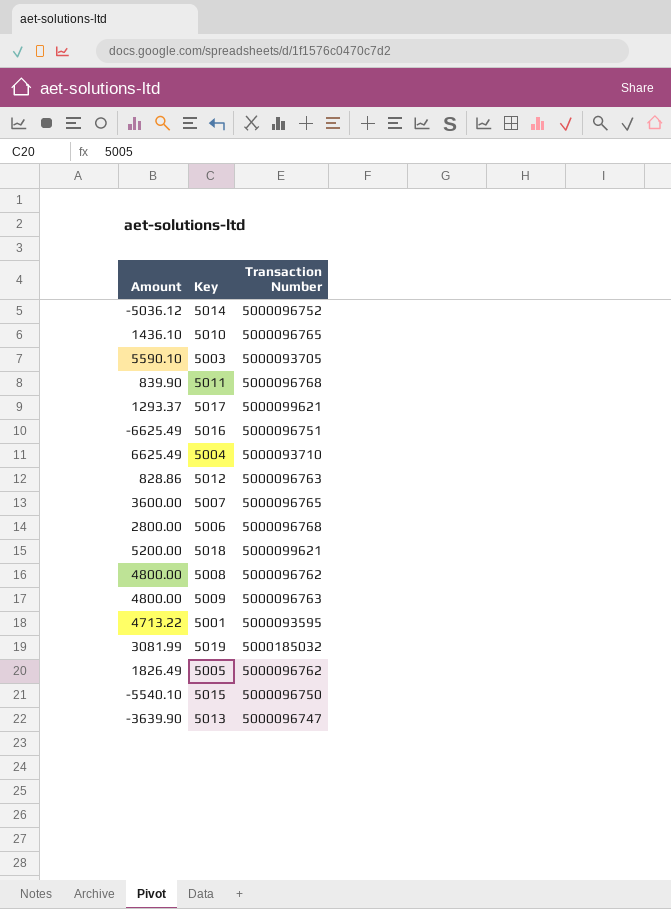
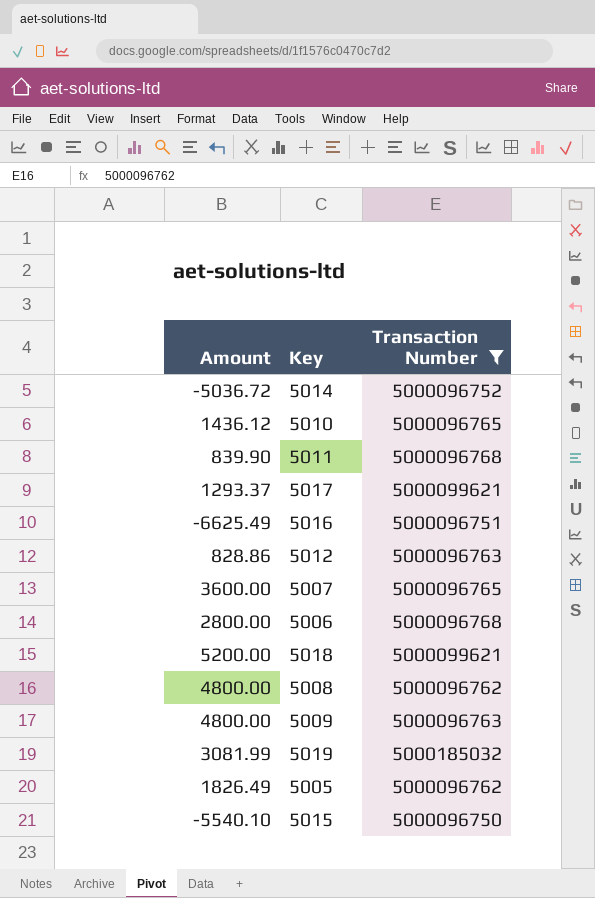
filter: none -> Transaction Number >= 5000096750
5014 | Amount: -5036.12 -> -5036.72
5010 | Amount: 1436.10 -> 1436.12

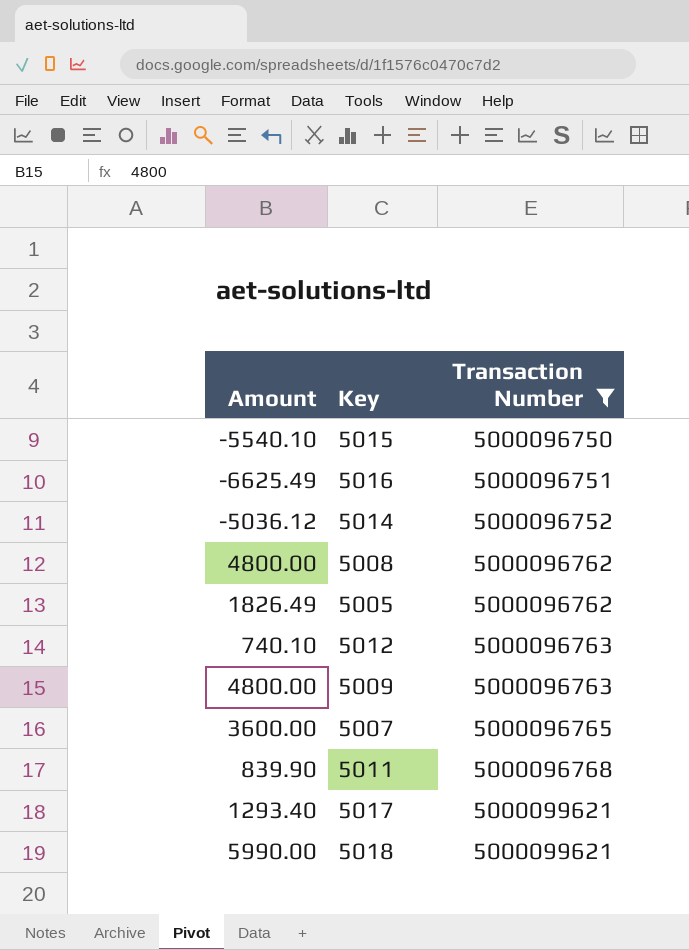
row order: none -> Transaction Number ascending
row 5010: 1436.12 | 5000096765 -> none
row 5006: 2800.00 | 5000096768 -> none
row 5019: 3081.99 | 5000185032 -> none
5014 | Amount: -5036.72 -> -5036.12
5012 | Amount: 828.86 -> 740.10
5017 | Amount: 1293.37 -> 1293.40
5018 | Amount: 5200.00 -> 5990.00

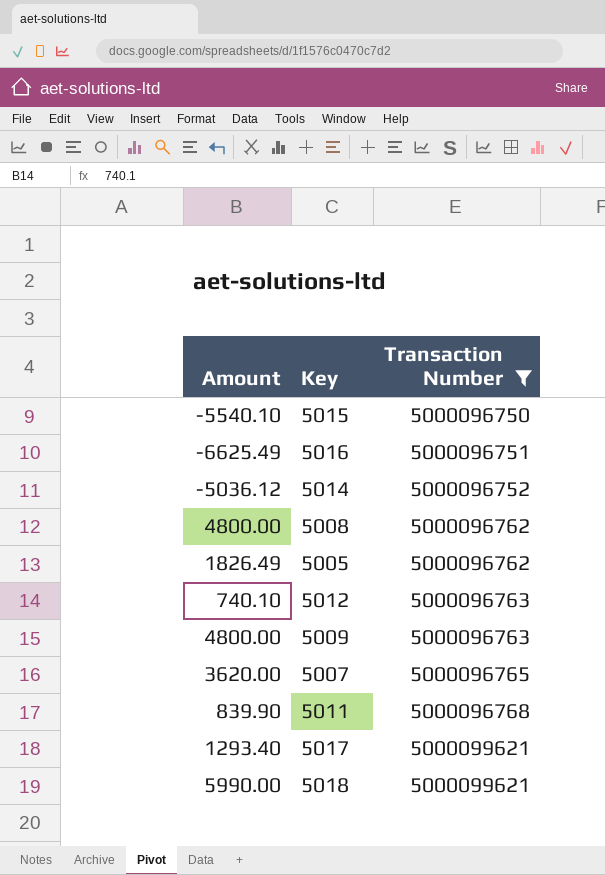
5007 | Amount: 3600.00 -> 3620.00

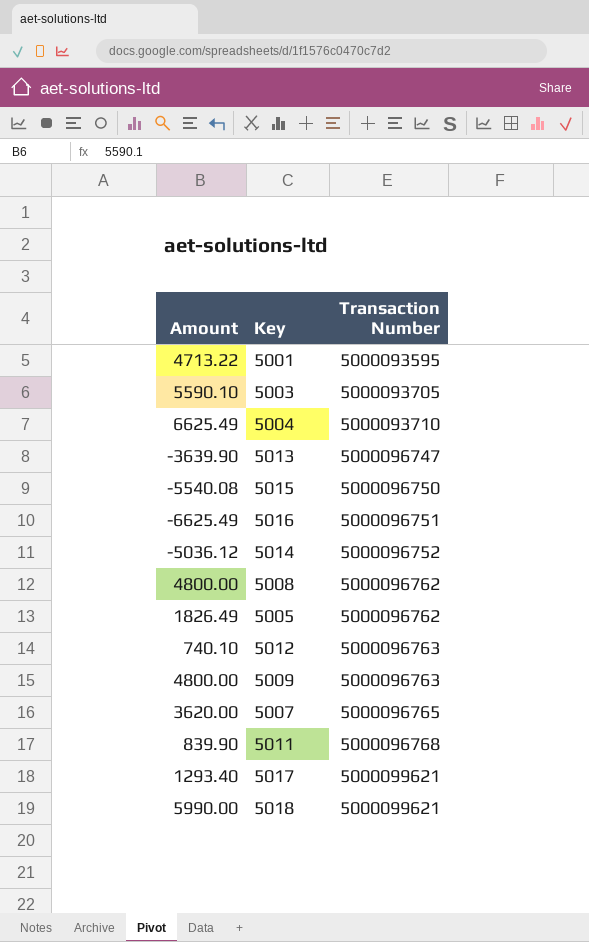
filter: Transaction Number >= 5000096750 -> none
5015 | Amount: -5540.10 -> -5540.08

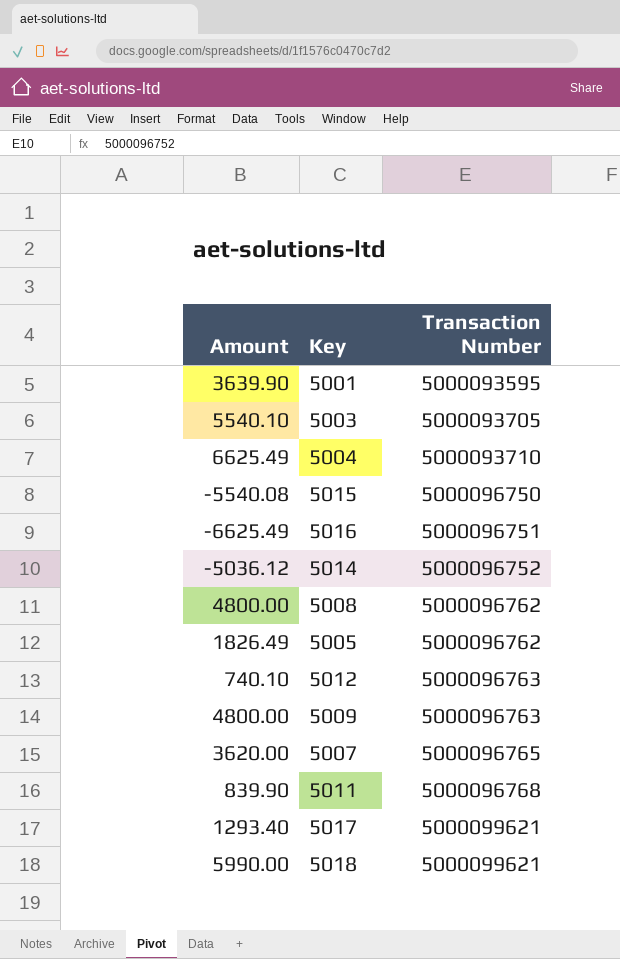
row 5013: -3639.90 | 5000096747 -> none
5001 | Amount: 4713.22 -> 3639.90
5003 | Amount: 5590.10 -> 5540.10

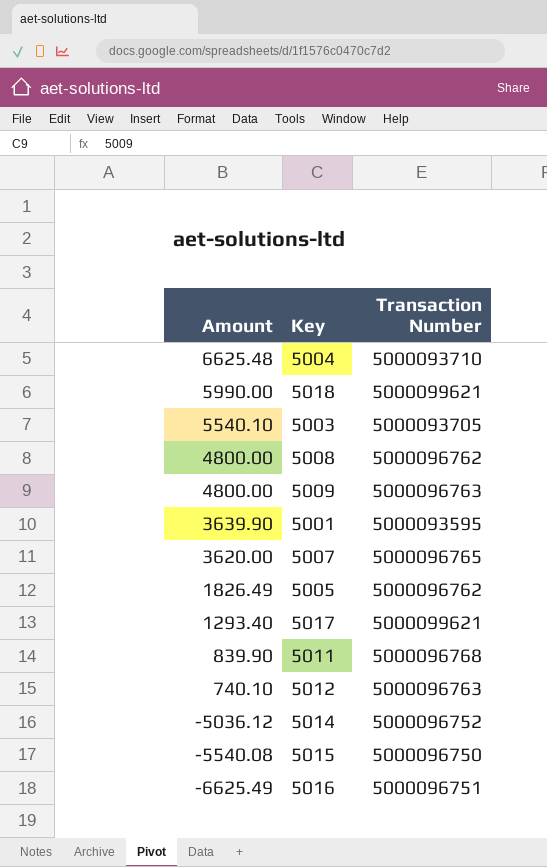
row order: Transaction Number ascending -> Amount descending
5004 | Amount: 6625.49 -> 6625.48

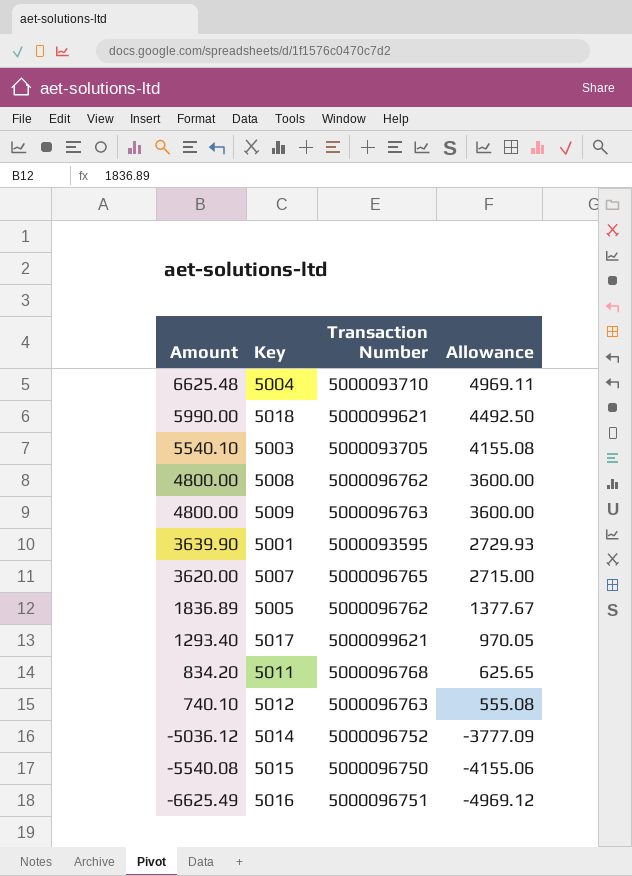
column Allowance | formula: none -> [Amount] * 0.75
5005 | Amount: 1826.49 -> 1836.89
5011 | Amount: 839.90 -> 834.20

